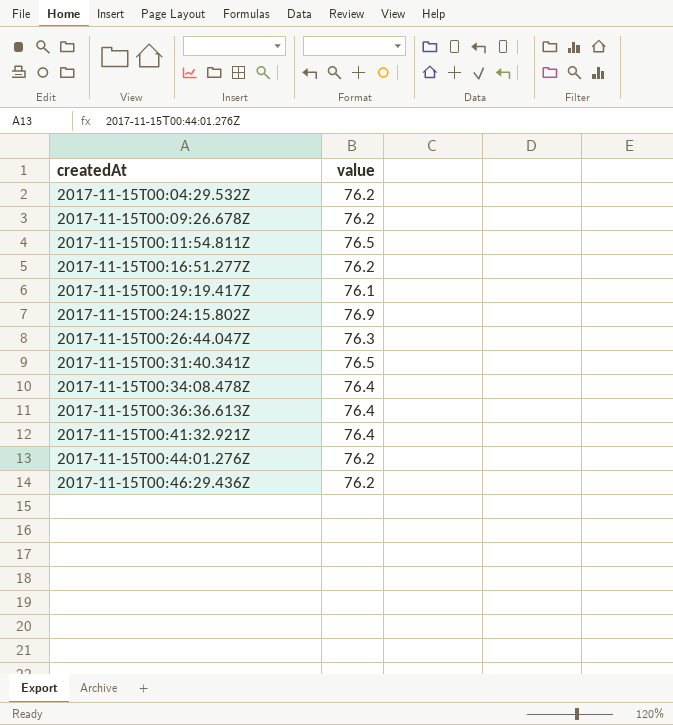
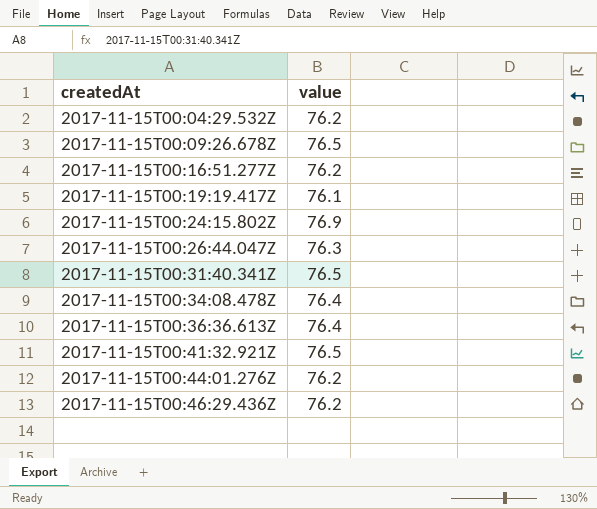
row 2017-11-15T00:11:54.811Z: 76.5 -> none
2017-11-15T00:09:26.678Z | value: 76.2 -> 76.5
2017-11-15T00:41:32.921Z | value: 76.4 -> 76.5

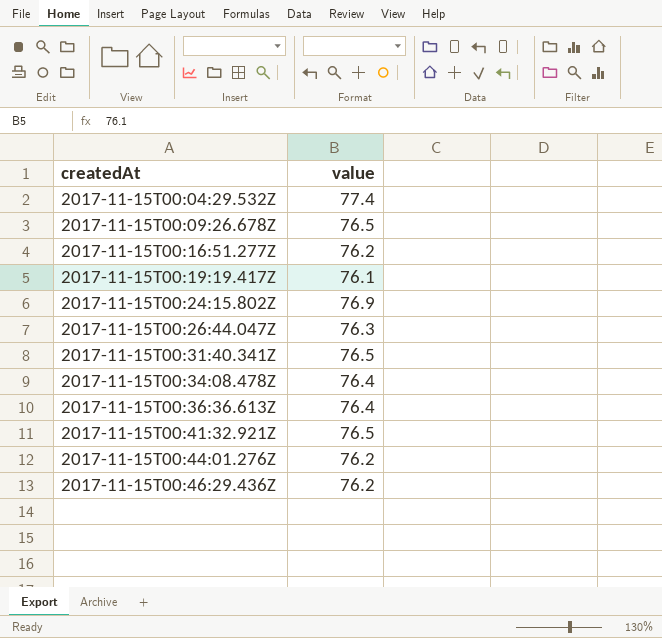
2017-11-15T00:04:29.532Z | value: 76.2 -> 77.4

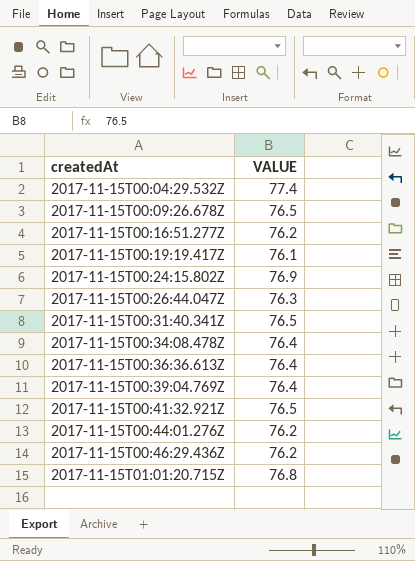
column name: value -> VALUE
row 2017-11-15T00:39:04.769Z: none -> 76.4
row 2017-11-15T01:01:20.715Z: none -> 76.8

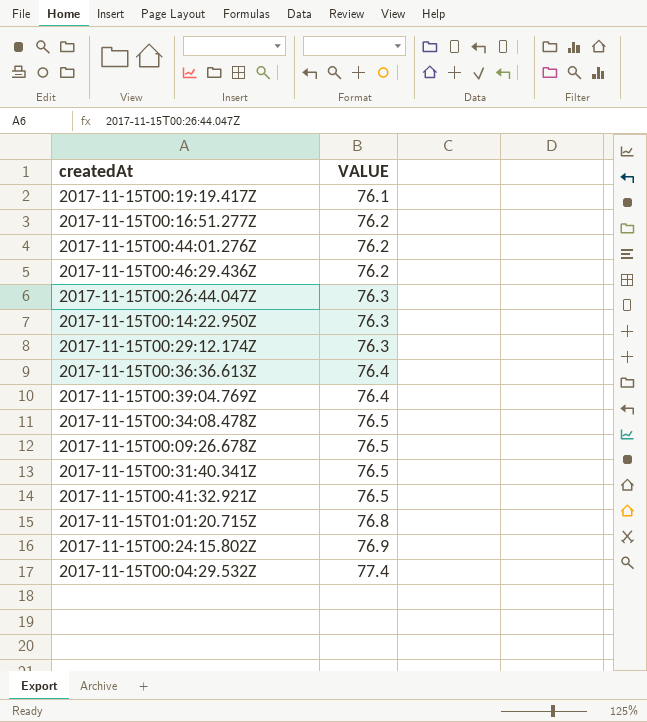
row order: createdAt ascending -> VALUE ascending
row 2017-11-15T00:14:22.950Z: none -> 76.3
row 2017-11-15T00:29:12.174Z: none -> 76.3
2017-11-15T00:34:08.478Z | VALUE: 76.4 -> 76.5

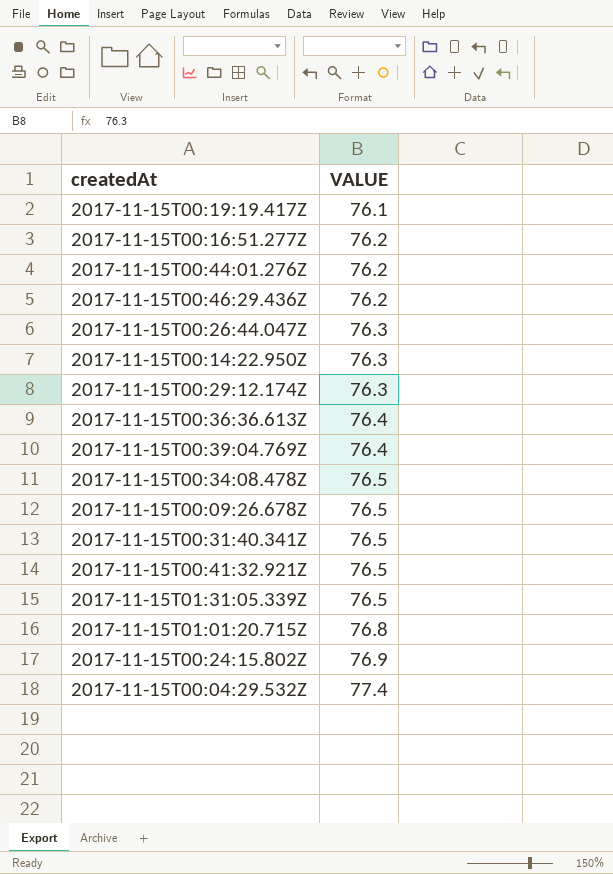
row 2017-11-15T01:31:05.339Z: none -> 76.5

